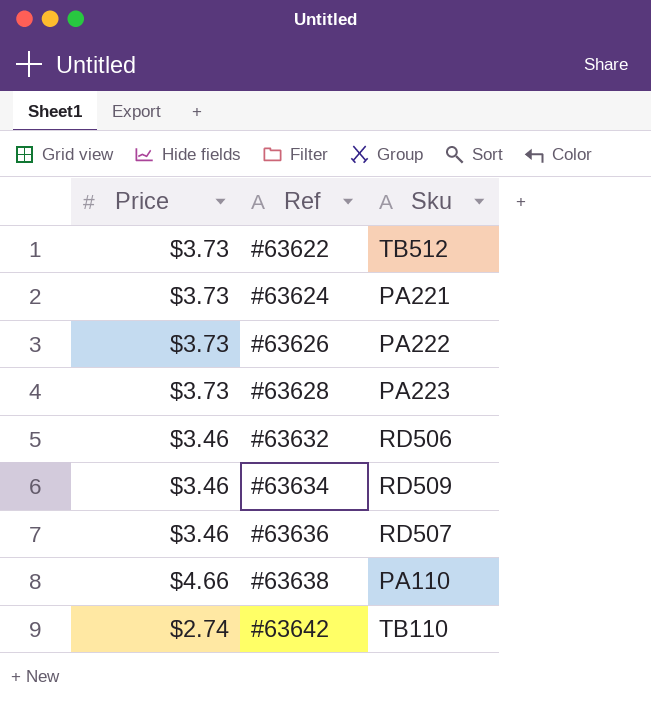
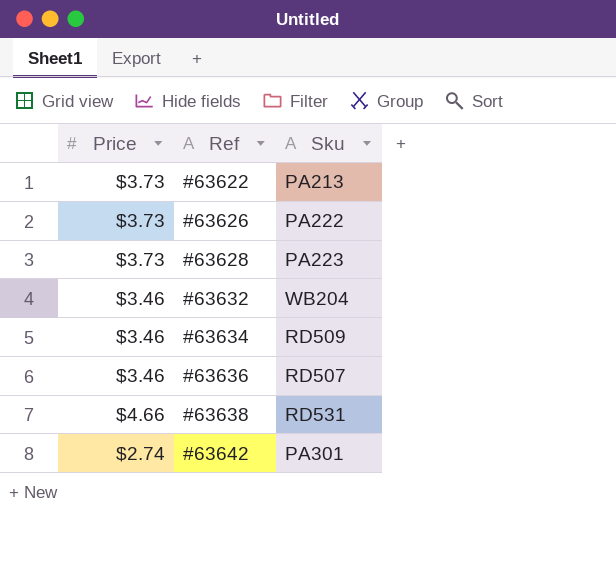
row #63624: $3.73 | PA221 -> none
#63622 | Sku: TB512 -> PA213
#63632 | Sku: RD506 -> WB204
#63638 | Sku: PA110 -> RD531
#63642 | Sku: TB110 -> PA301

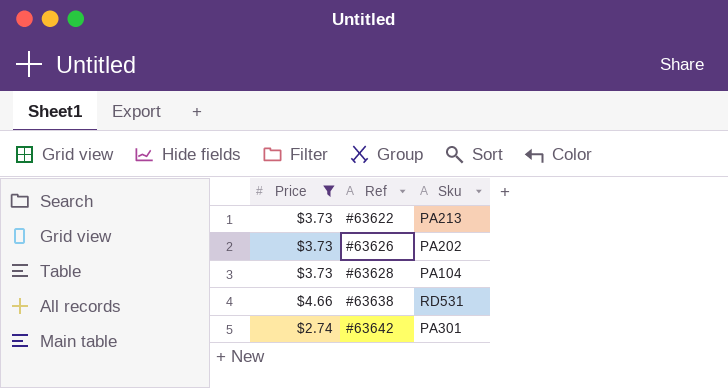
filter: none -> Price != $3.46
#63626 | Sku: PA222 -> PA202
#63628 | Sku: PA223 -> PA104

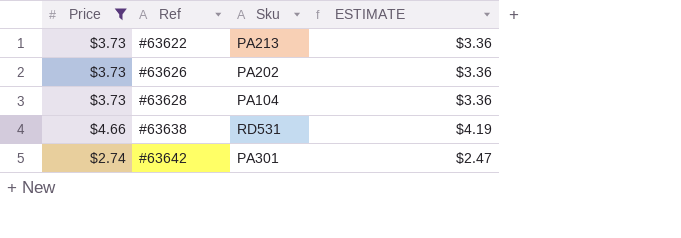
column ESTIMATE | formula: none -> [Price] * 0.9

